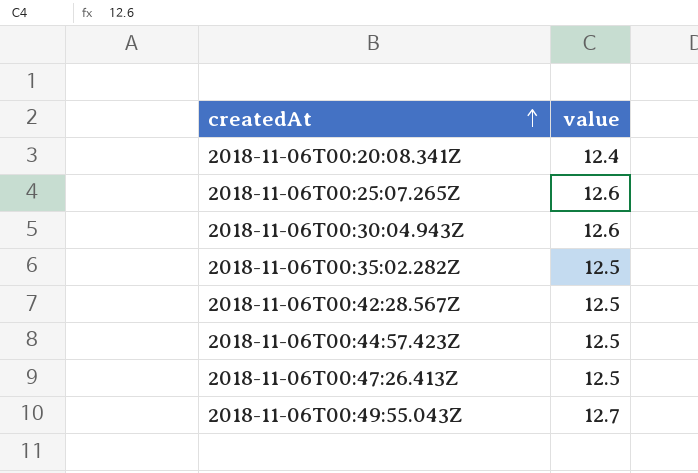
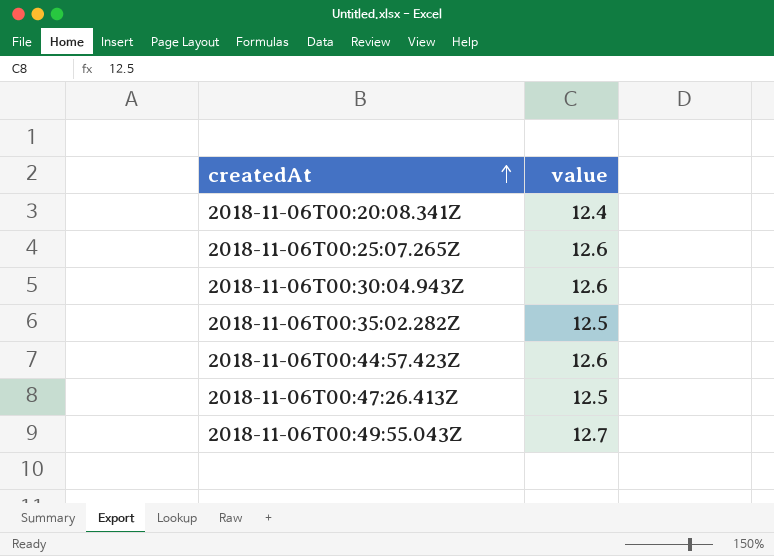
row 2018-11-06T00:42:28.567Z: 12.5 -> none
2018-11-06T00:44:57.423Z | value: 12.5 -> 12.6

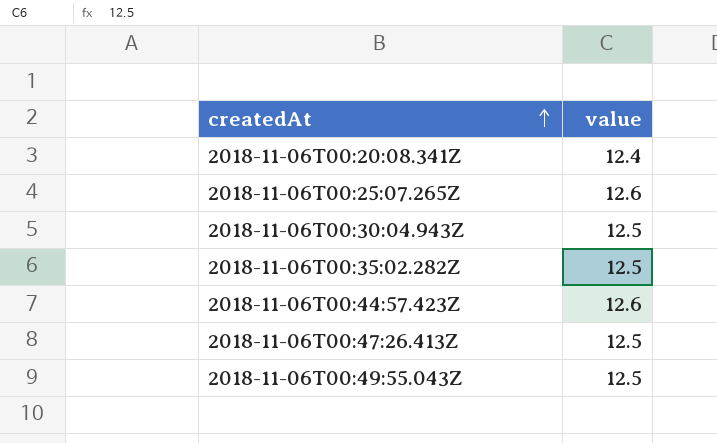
2018-11-06T00:30:04.943Z | value: 12.6 -> 12.5
2018-11-06T00:49:55.043Z | value: 12.7 -> 12.5

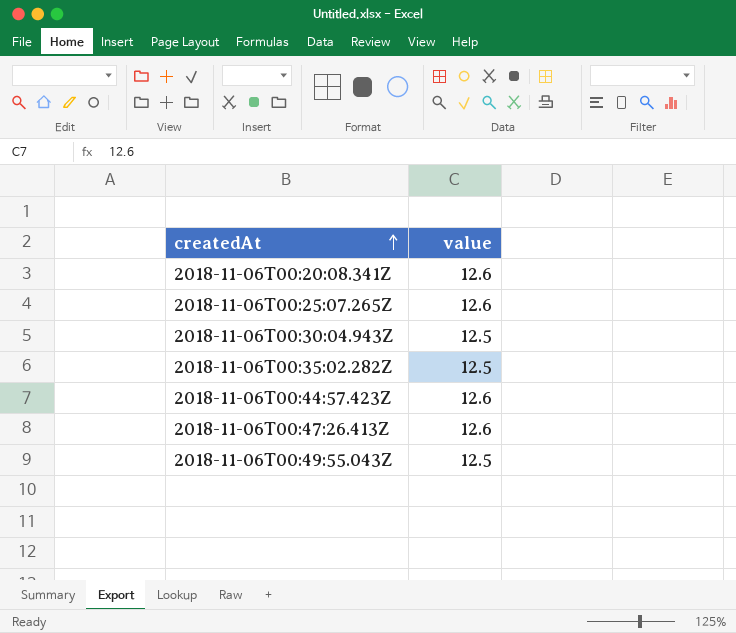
2018-11-06T00:20:08.341Z | value: 12.4 -> 12.6
2018-11-06T00:47:26.413Z | value: 12.5 -> 12.6

